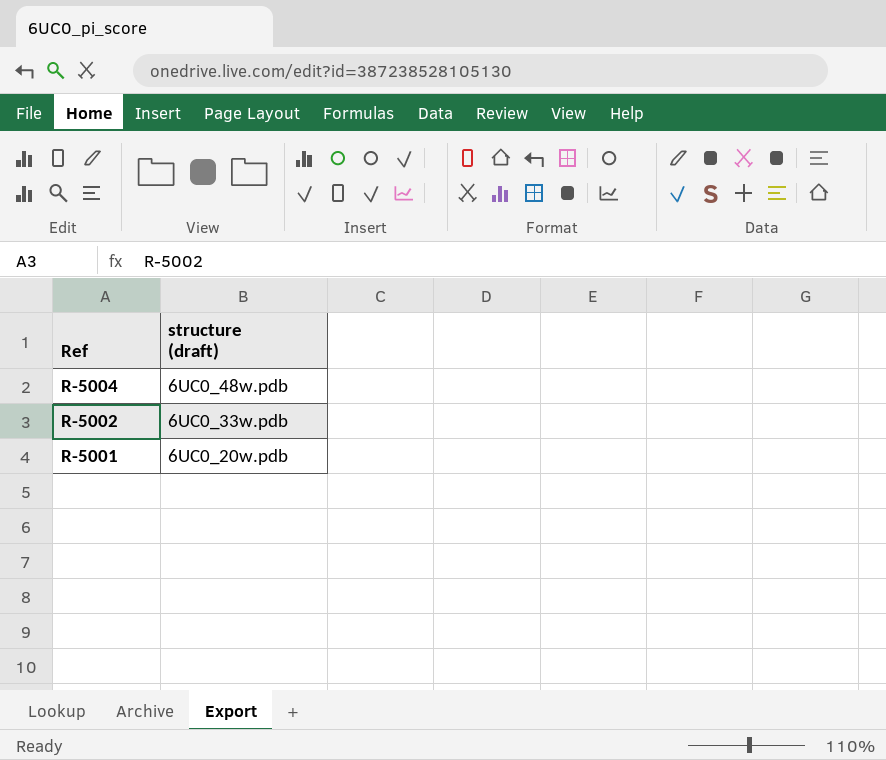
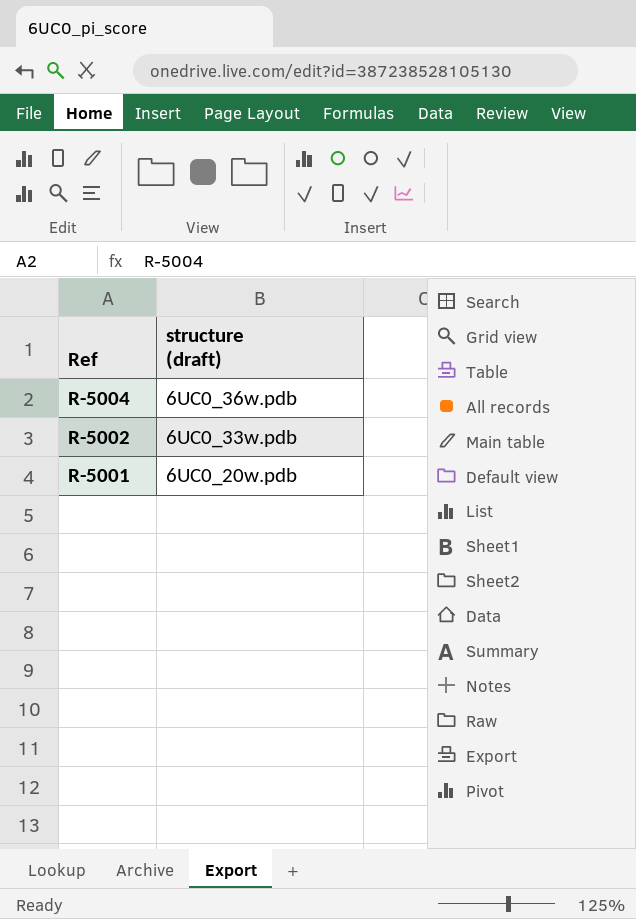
R-5004 | structure (draft): 6UC0_48w.pdb -> 6UC0_36w.pdb

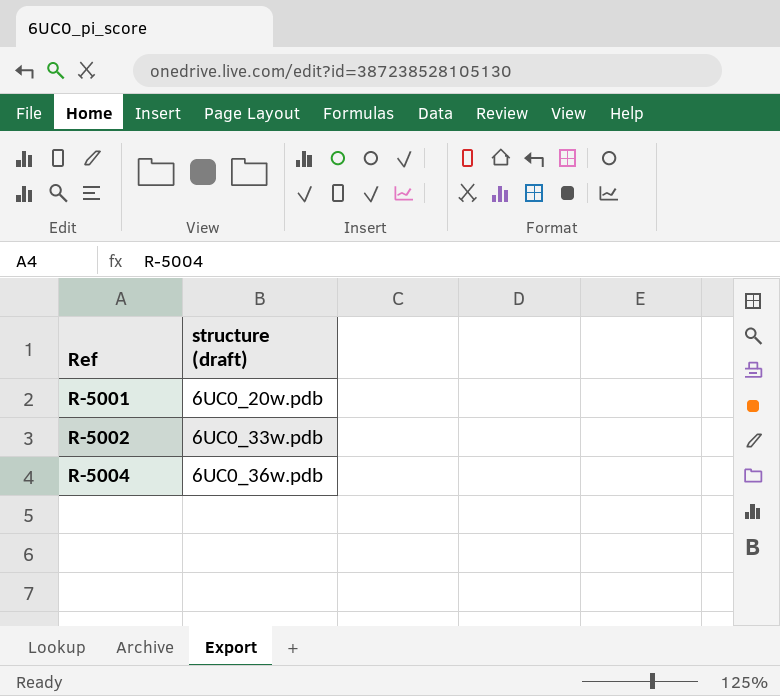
row order: Ref descending -> Ref ascending

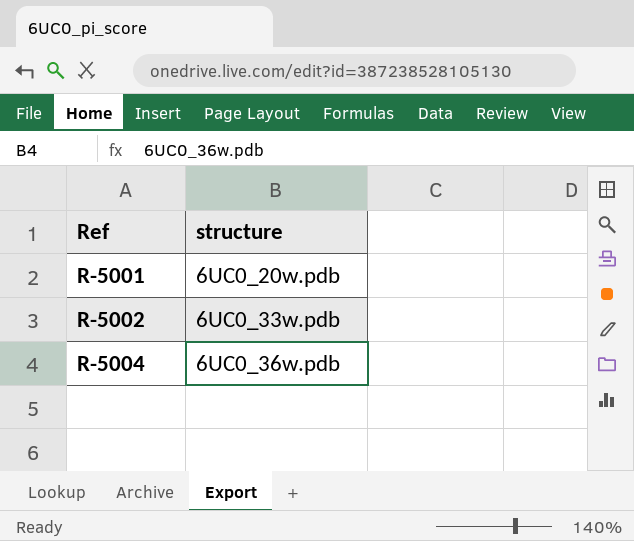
column name: structure (draft) -> structure

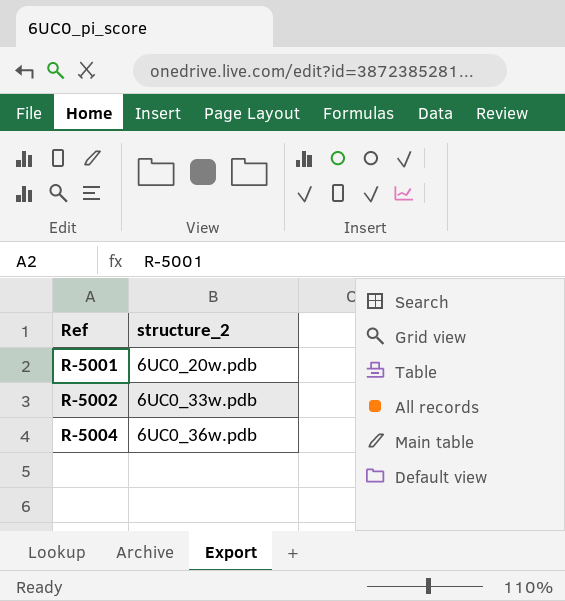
column name: structure -> structure_2

